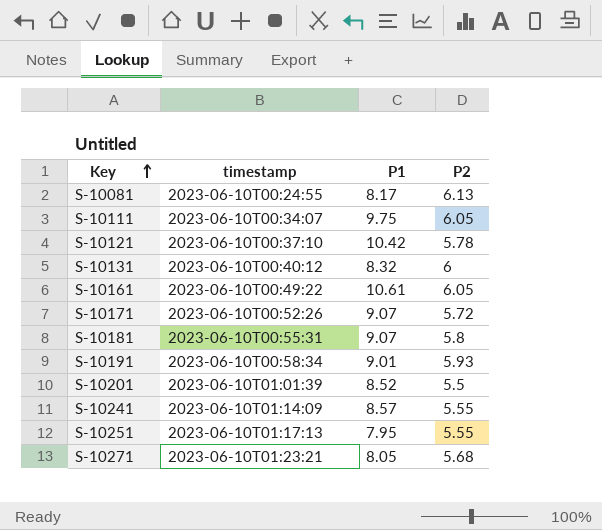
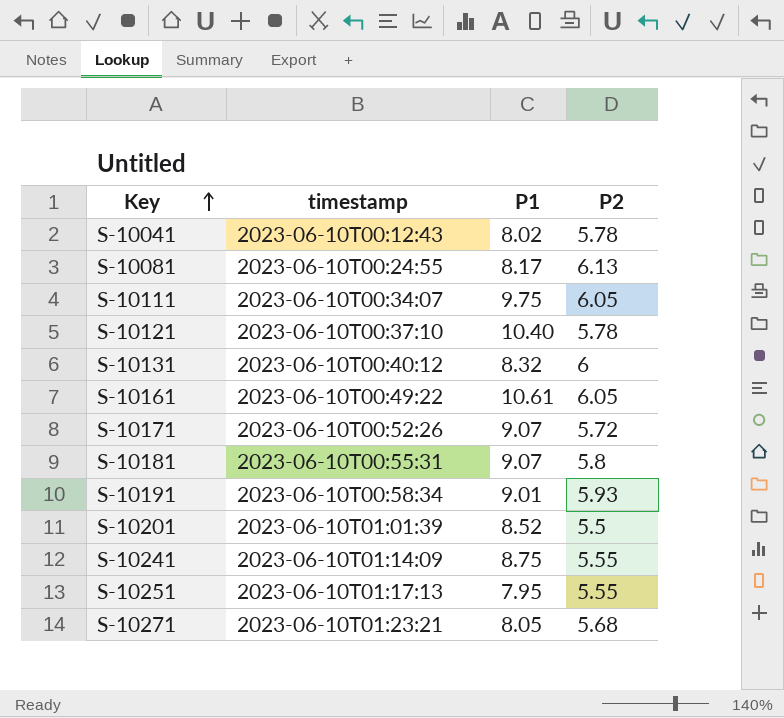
row S-10041: none -> 2023-06-10T00:12:43 | 8.02 | 5.78
S-10121 | P1: 10.42 -> 10.40
S-10241 | P1: 8.57 -> 8.75

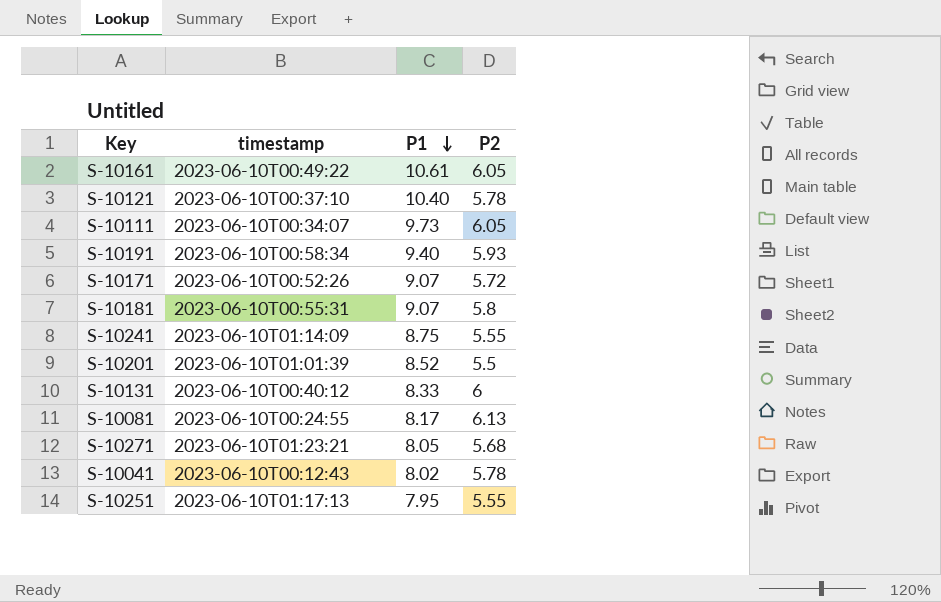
row order: Key ascending -> P1 descending
S-10111 | P1: 9.75 -> 9.73
S-10191 | P1: 9.01 -> 9.40
S-10131 | P1: 8.32 -> 8.33

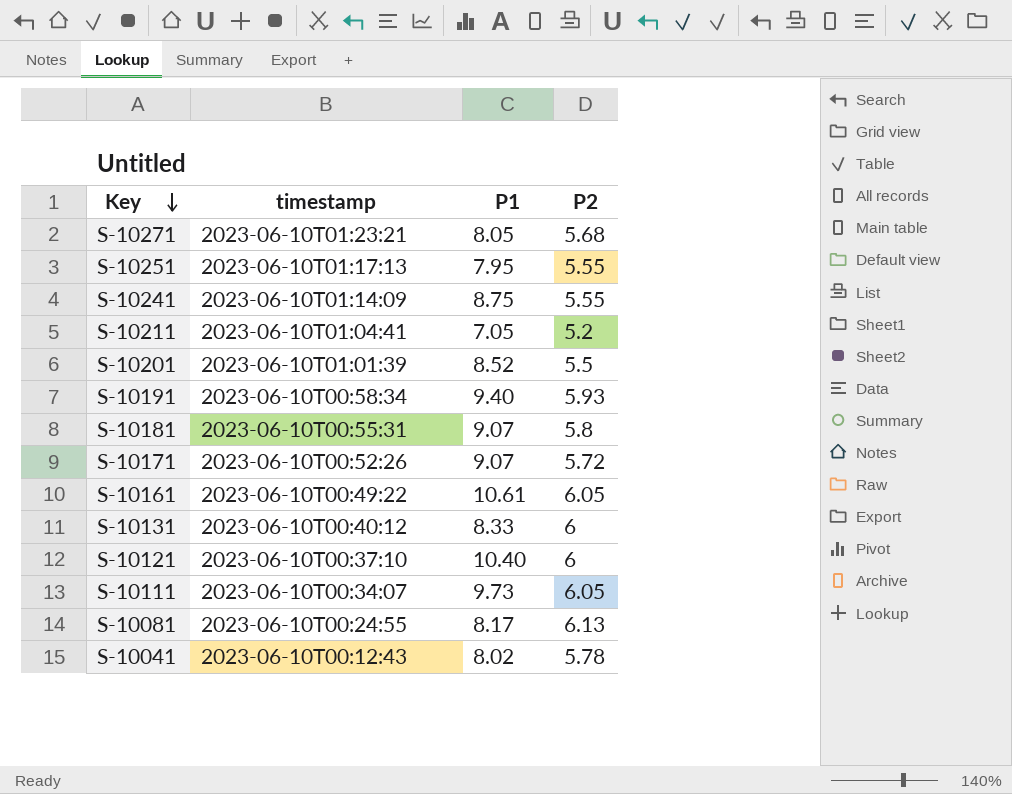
row order: P1 descending -> Key descending
row S-10211: none -> 2023-06-10T01:04:41 | 7.05 | 5.2
S-10121 | P2: 5.78 -> 6

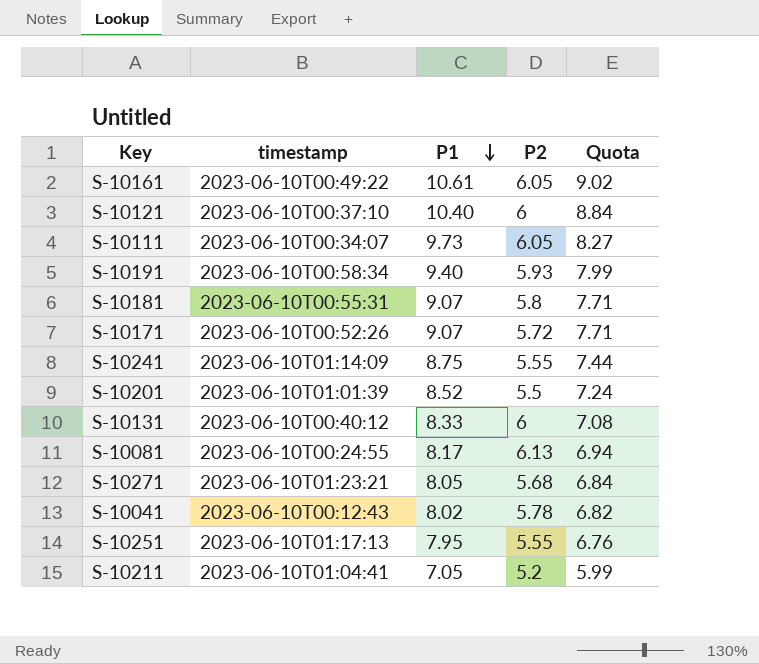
row order: Key descending -> P1 descending
column Quota | formula: none -> [P1] * 0.85

